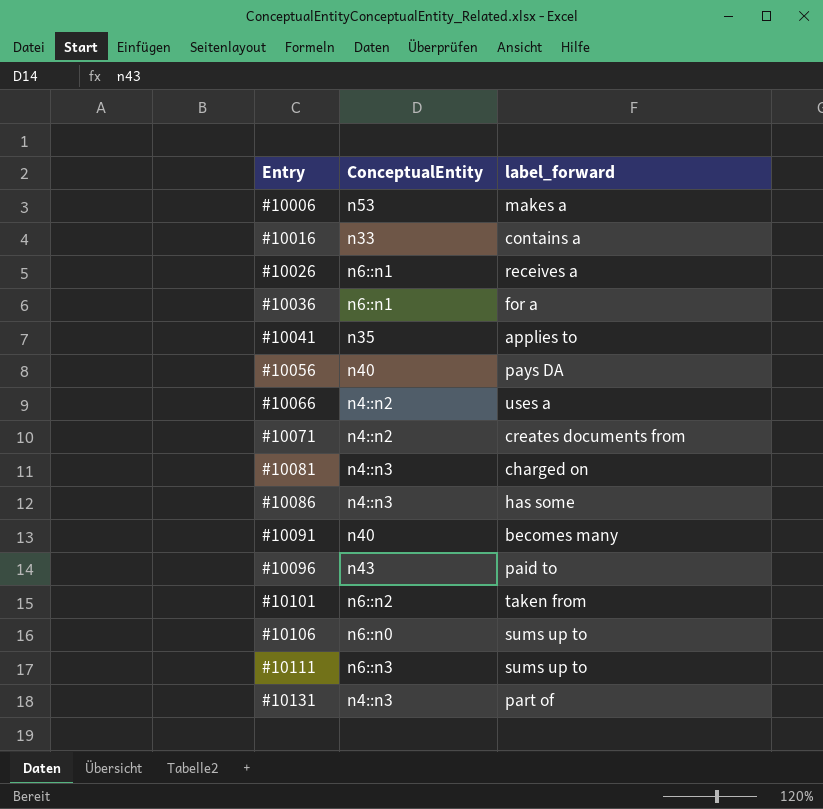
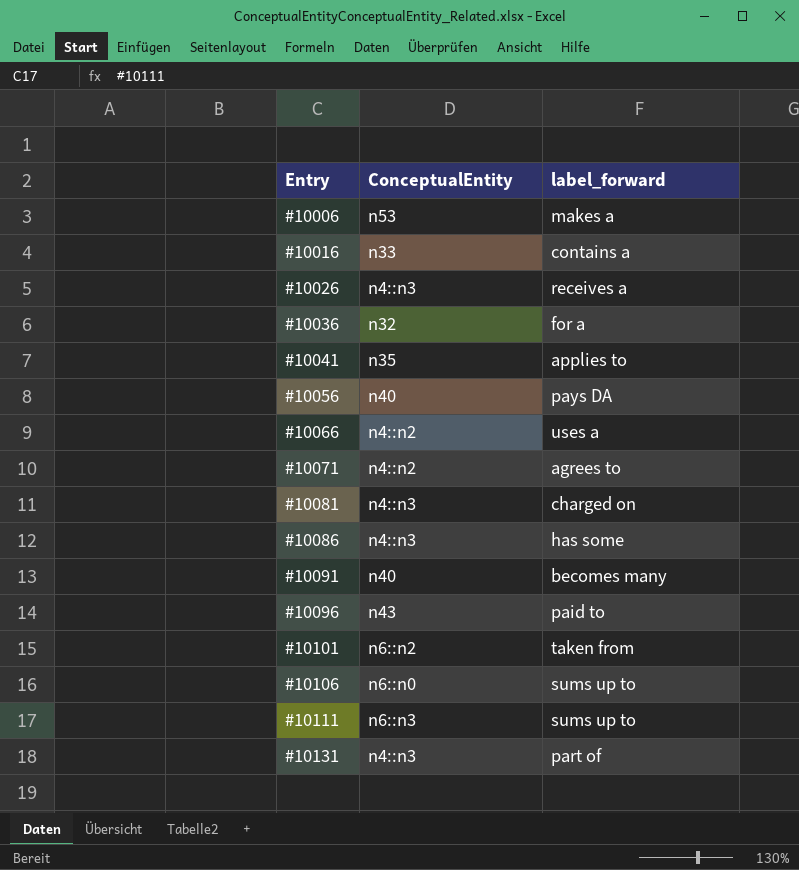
#10026 | ConceptualEntity: n6::n1 -> n4::n3
#10036 | ConceptualEntity: n6::n1 -> n32
#10071 | label_forward: creates documents from -> agrees to

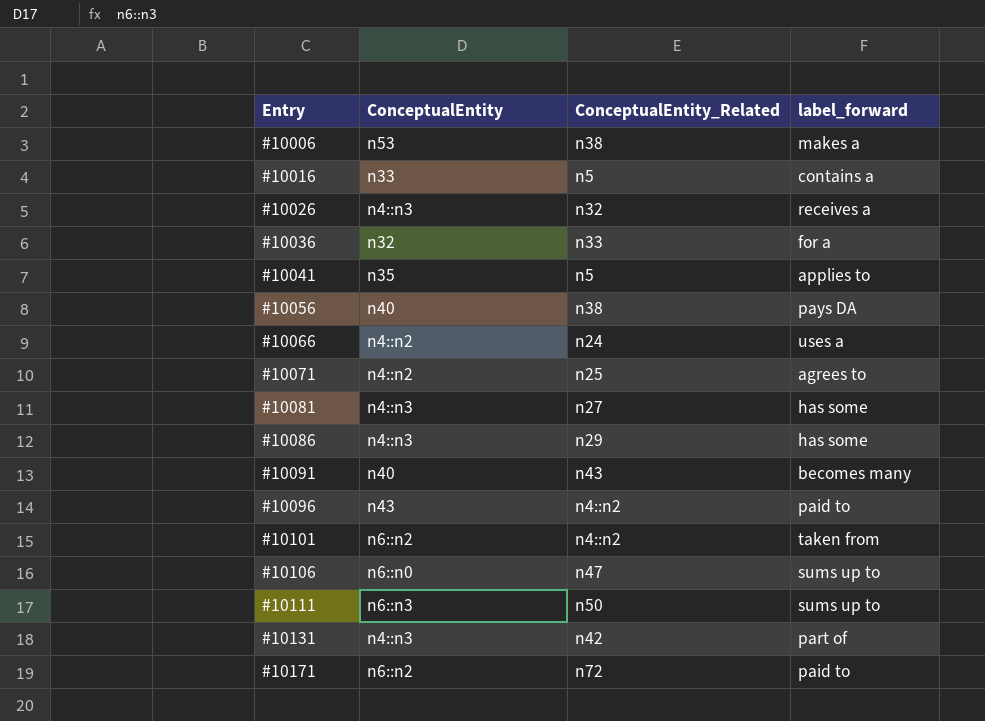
column ConceptualEntity_Related | position: none -> 3
#10081 | label_forward: charged on -> has some
row #10171: none -> n6::n2 | n72 | paid to

